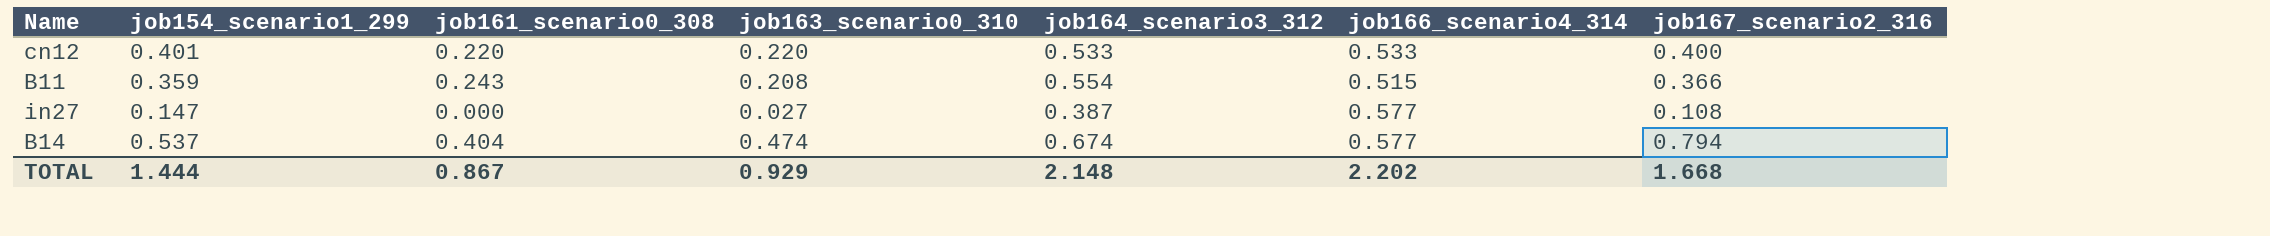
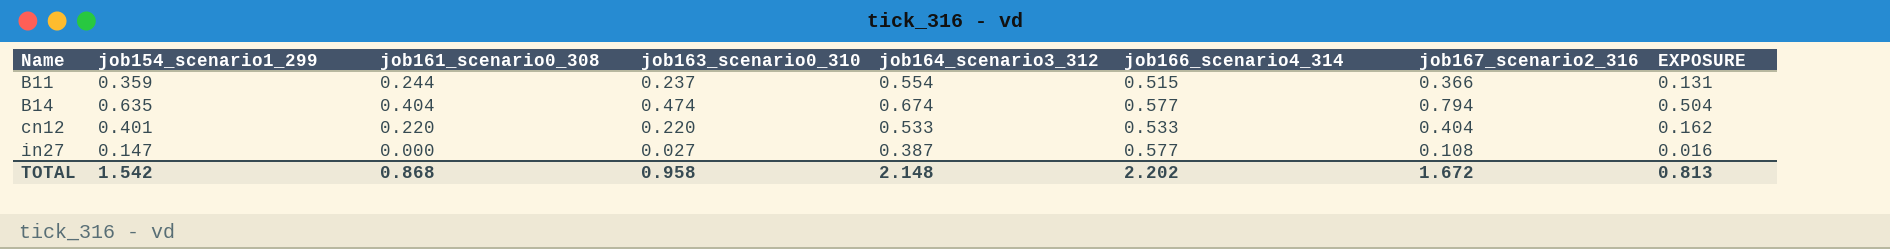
row order: none -> Name ascending
column EXPOSURE | formula: none -> [job154_scenario1_299] * [job167_scenario2_316]
B11 | job161_scenario0_308: 0.243 -> 0.244
B11 | job163_scenario0_310: 0.208 -> 0.237
B14 | job154_scenario1_299: 0.537 -> 0.635
cn12 | job167_scenario2_316: 0.400 -> 0.404
TOTAL | job154_scenario1_299: 1.444 -> 1.542
TOTAL | job161_scenario0_308: 0.867 -> 0.868
TOTAL | job163_scenario0_310: 0.929 -> 0.958
TOTAL | job167_scenario2_316: 1.668 -> 1.672

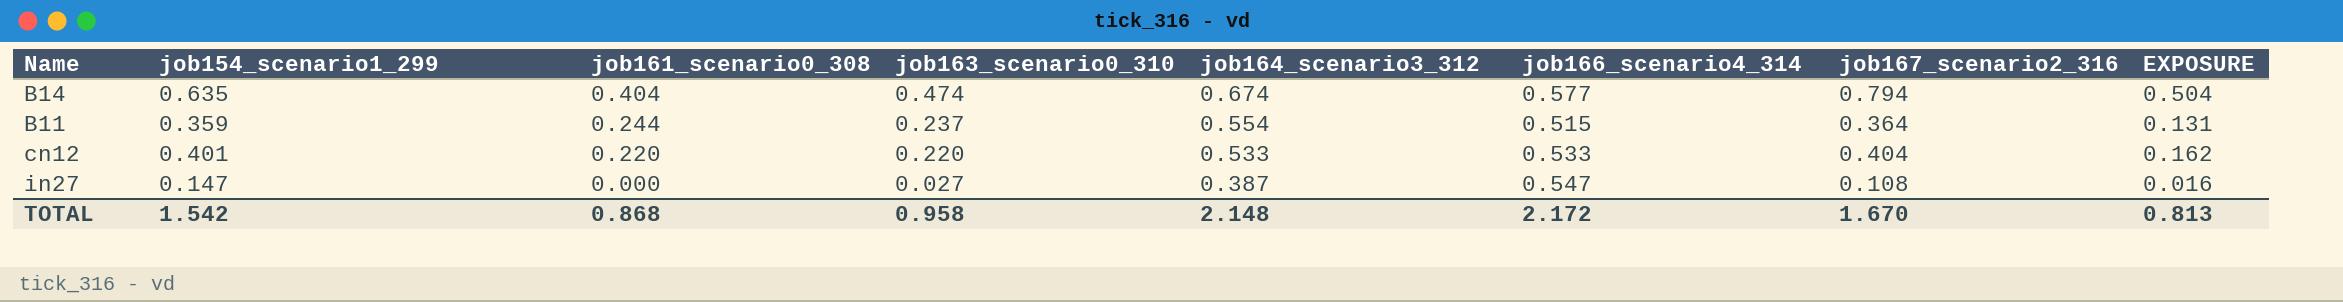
row order: Name ascending -> job161_scenario0_308 descending
B11 | job167_scenario2_316: 0.366 -> 0.364
in27 | job166_scenario4_314: 0.577 -> 0.547
TOTAL | job166_scenario4_314: 2.202 -> 2.172
TOTAL | job167_scenario2_316: 1.672 -> 1.670

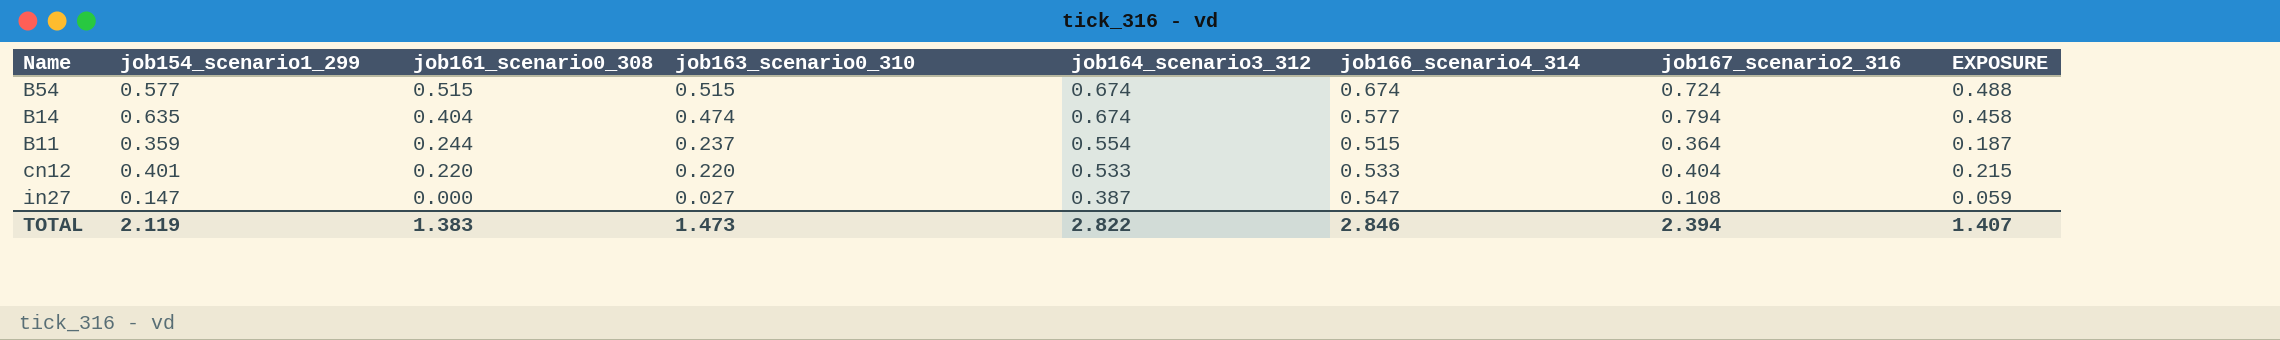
column EXPOSURE | formula: [job154_scenario1_299] * [job167_scenario2_316] -> [job166_scenario4_314] * [job167_scenario2_316]
row B54: none -> 0.577 | 0.515 | 0.515 | 0.674 | 0.674 | 0.724 | 0.488
TOTAL | job154_scenario1_299: 1.542 -> 2.119
TOTAL | job161_scenario0_308: 0.868 -> 1.383
TOTAL | job163_scenario0_310: 0.958 -> 1.473
TOTAL | job164_scenario3_312: 2.148 -> 2.822
TOTAL | job166_scenario4_314: 2.172 -> 2.846
TOTAL | job167_scenario2_316: 1.670 -> 2.394
TOTAL | EXPOSURE: 0.813 -> 1.407

